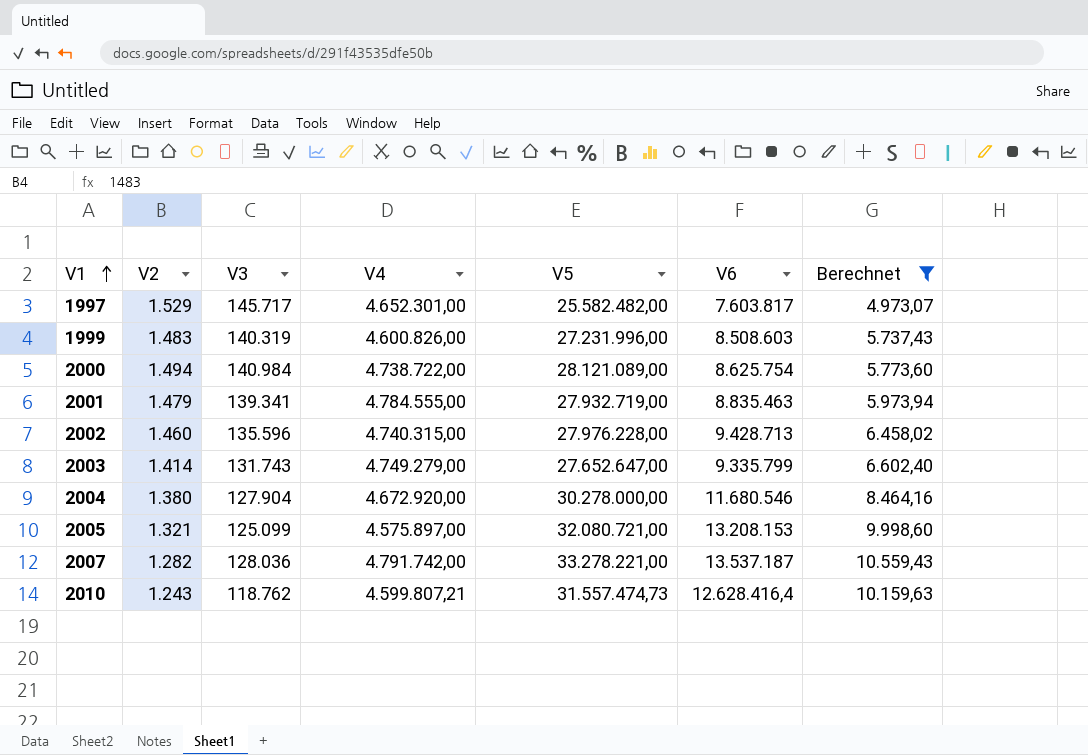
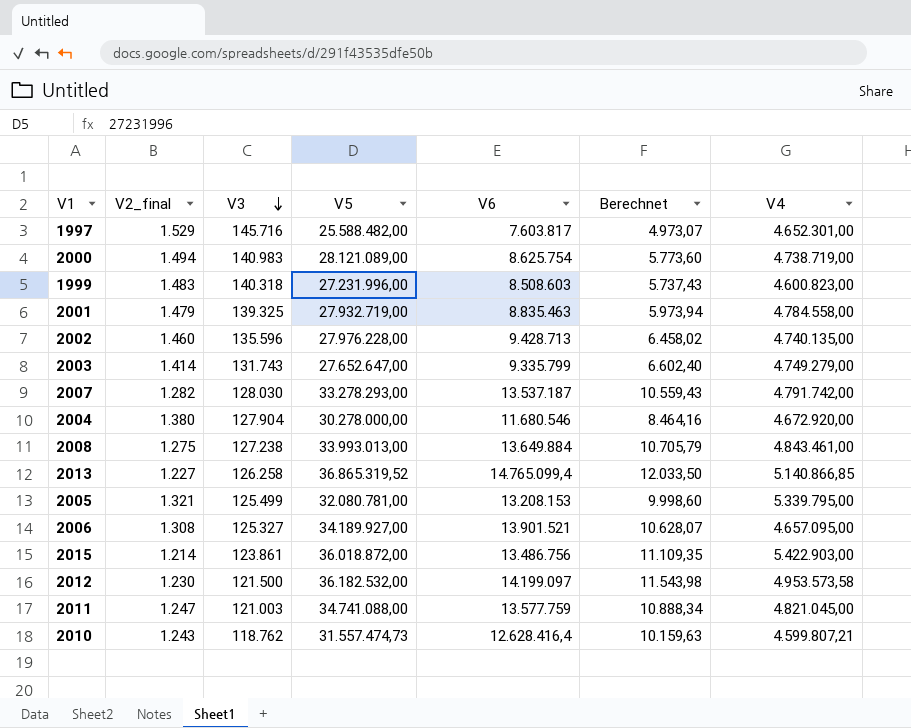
filter: Berechnet <= 10.559,43 -> none
row order: V1 ascending -> V3 descending
column name: V2 -> V2_final
column V4 | position: 4 -> 7
1997 | V3: 145.717 -> 145.716
1997 | V5: 25.582.482,00 -> 25.588.482,00
2000 | V3: 140.984 -> 140.983
2000 | V4: 4.738.722,00 -> 4.738.719,00
1999 | V3: 140.319 -> 140.318
1999 | V4: 4.600.826,00 -> 4.600.823,00
2001 | V3: 139.341 -> 139.325
2001 | V4: 4.784.555,00 -> 4.784.558,00
2002 | V4: 4.740.315,00 -> 4.740.135,00
2007 | V3: 128.036 -> 128.030
2007 | V5: 33.278.221,00 -> 33.278.293,00
2005 | V3: 125.099 -> 125.499
2005 | V5: 32.080.721,00 -> 32.080.781,00
2005 | V4: 4.575.897,00 -> 5.339.795,00

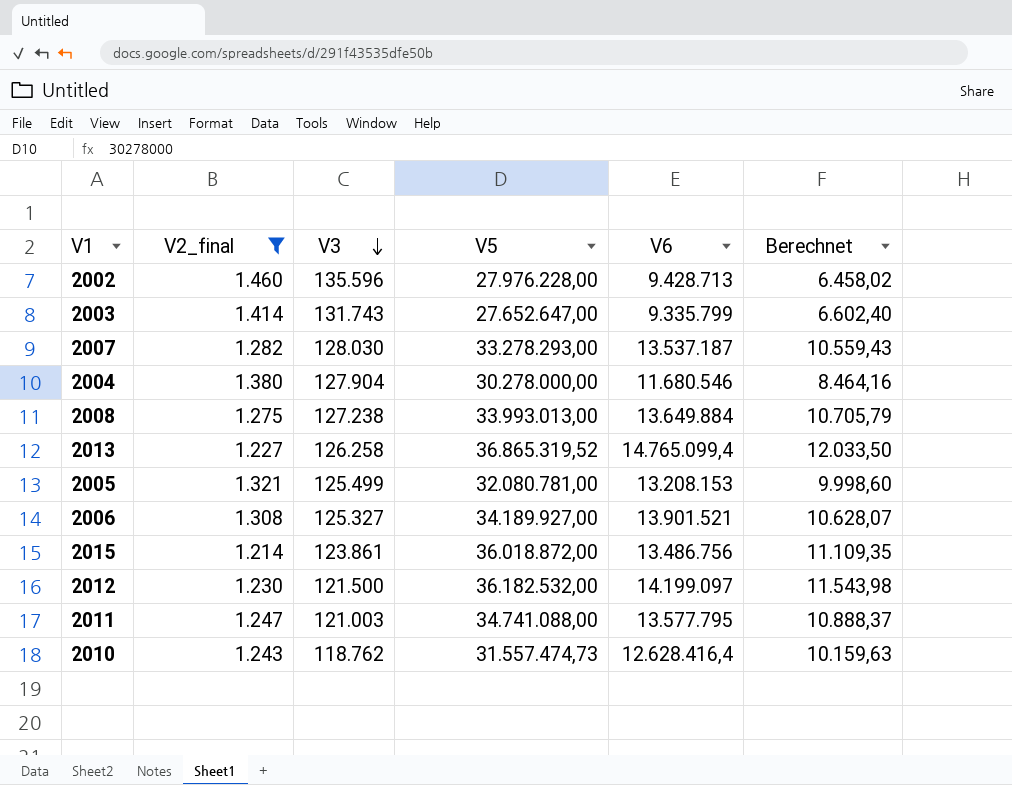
filter: none -> V2_final <= 1.460
column V4 | position: 7 -> none
2011 | V6: 13.577.759 -> 13.577.795
2011 | Berechnet: 10.888,34 -> 10.888,37

